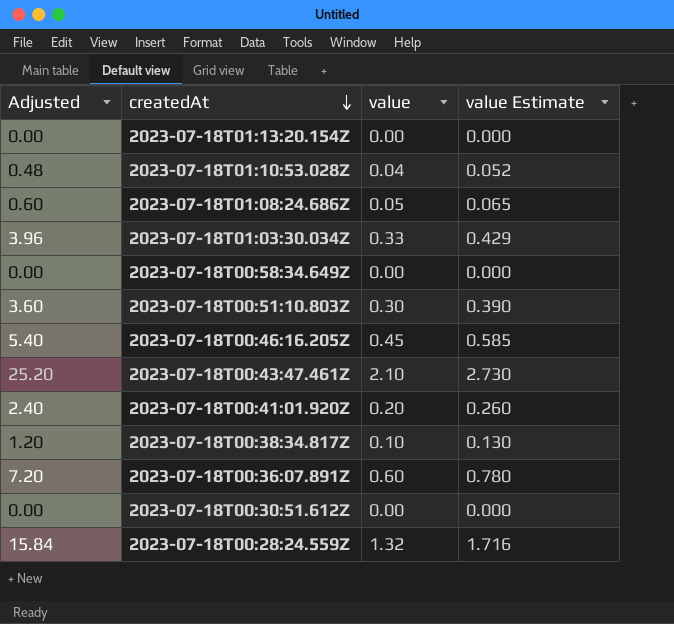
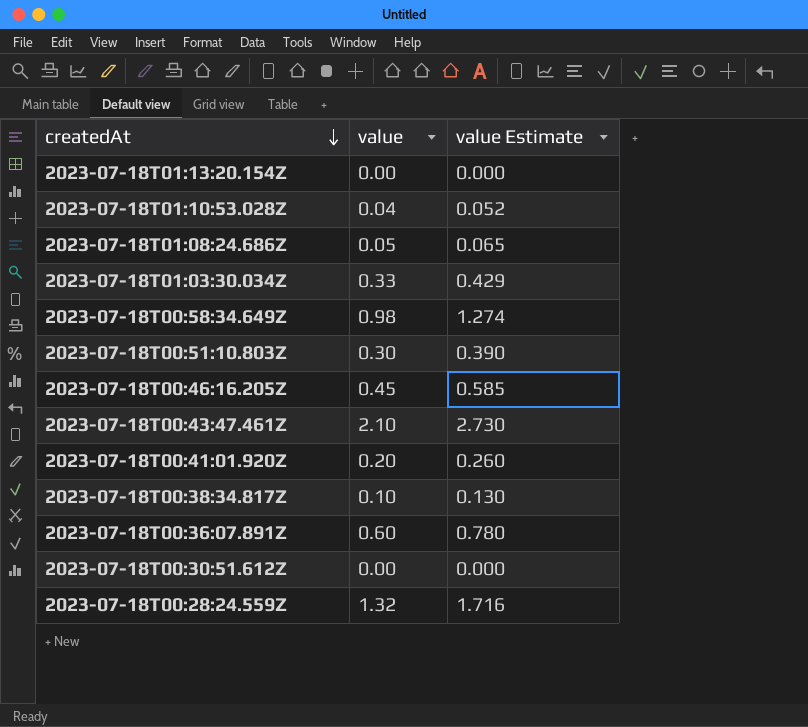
column Adjusted | formula: [value] * 12 -> none
2023-07-18T00:58:34.649Z | value: 0.00 -> 0.98
2023-07-18T00:58:34.649Z | value Estimate: 0.000 -> 1.274

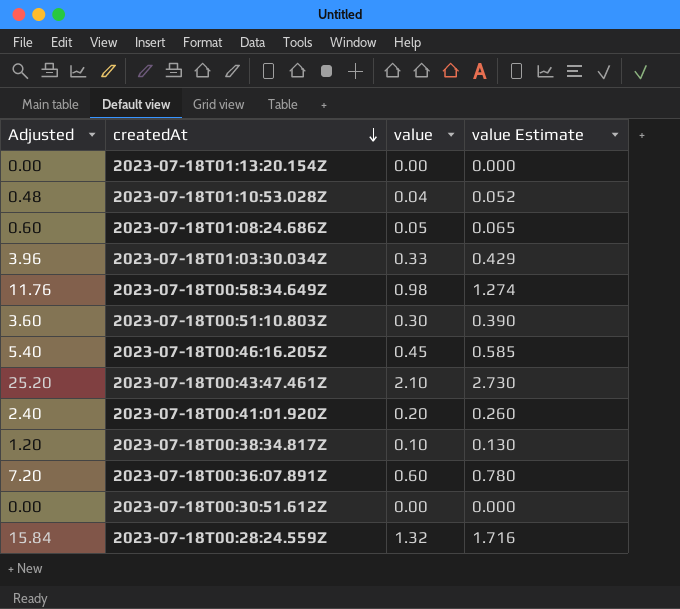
column Adjusted | formula: none -> [value] * 12

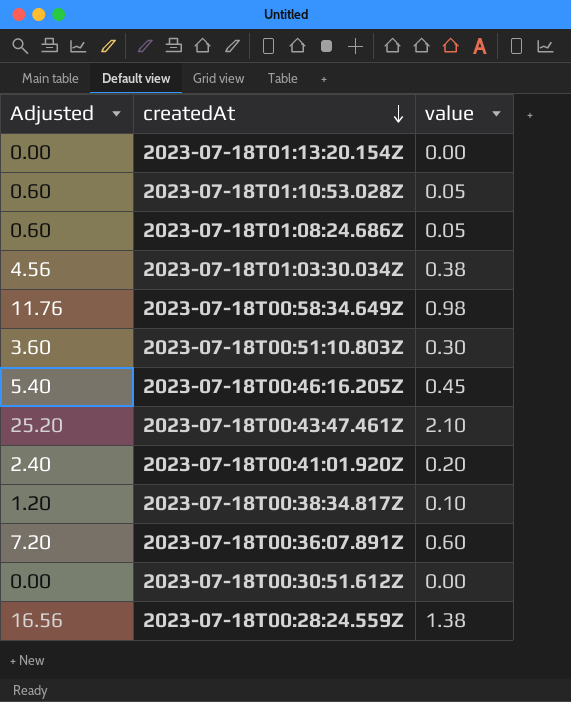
column value Estimate | formula: [value] * 1.3 -> none
2023-07-18T01:10:53.028Z | Adjusted: 0.48 -> 0.60
2023-07-18T01:10:53.028Z | value: 0.04 -> 0.05
2023-07-18T01:03:30.034Z | Adjusted: 3.96 -> 4.56
2023-07-18T01:03:30.034Z | value: 0.33 -> 0.38
2023-07-18T00:28:24.559Z | Adjusted: 15.84 -> 16.56
2023-07-18T00:28:24.559Z | value: 1.32 -> 1.38

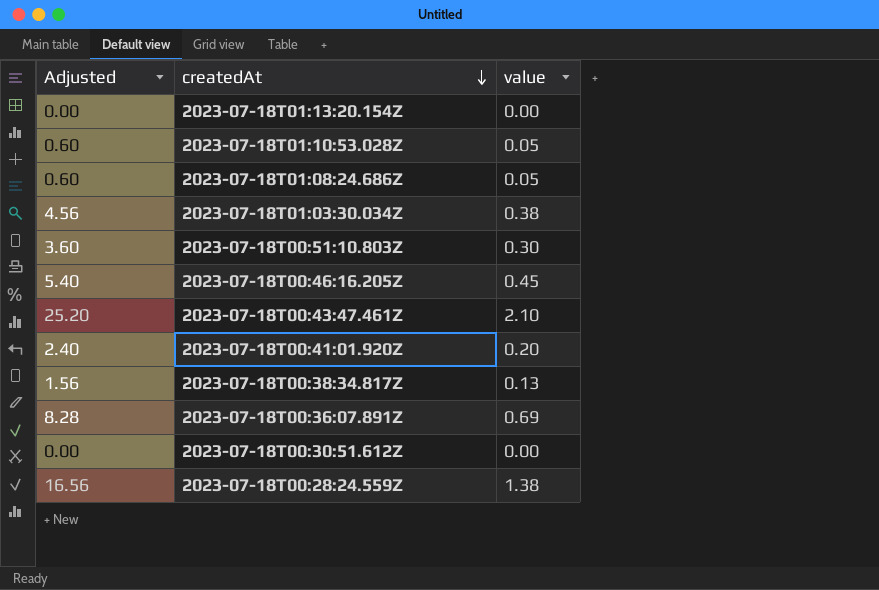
row 2023-07-18T00:58:34.649Z: 11.76 | 0.98 -> none
2023-07-18T00:38:34.817Z | Adjusted: 1.20 -> 1.56
2023-07-18T00:38:34.817Z | value: 0.10 -> 0.13
2023-07-18T00:36:07.891Z | Adjusted: 7.20 -> 8.28
2023-07-18T00:36:07.891Z | value: 0.60 -> 0.69

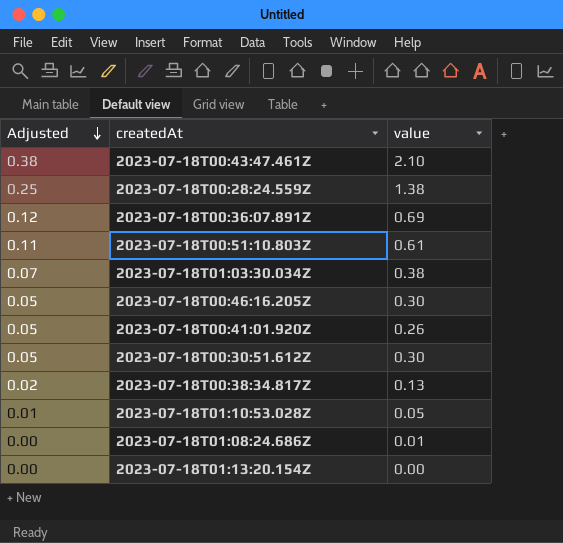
row order: createdAt descending -> Adjusted descending
column Adjusted | formula: [value] * 12 -> [value] * 0.18
2023-07-18T00:51:10.803Z | value: 0.30 -> 0.61
2023-07-18T00:46:16.205Z | value: 0.45 -> 0.30
2023-07-18T00:41:01.920Z | value: 0.20 -> 0.26
2023-07-18T00:30:51.612Z | value: 0.00 -> 0.30
2023-07-18T01:08:24.686Z | value: 0.05 -> 0.01

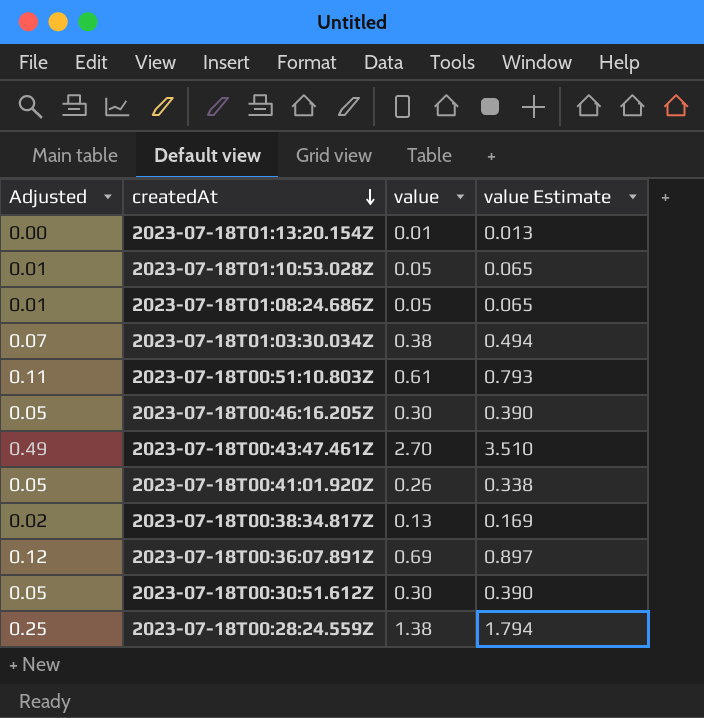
row order: Adjusted descending -> createdAt descending
column value Estimate | formula: none -> [value] * 1.3
2023-07-18T01:13:20.154Z | value: 0.00 -> 0.01
2023-07-18T01:08:24.686Z | Adjusted: 0.00 -> 0.01
2023-07-18T01:08:24.686Z | value: 0.01 -> 0.05
2023-07-18T00:43:47.461Z | Adjusted: 0.38 -> 0.49
2023-07-18T00:43:47.461Z | value: 2.10 -> 2.70

